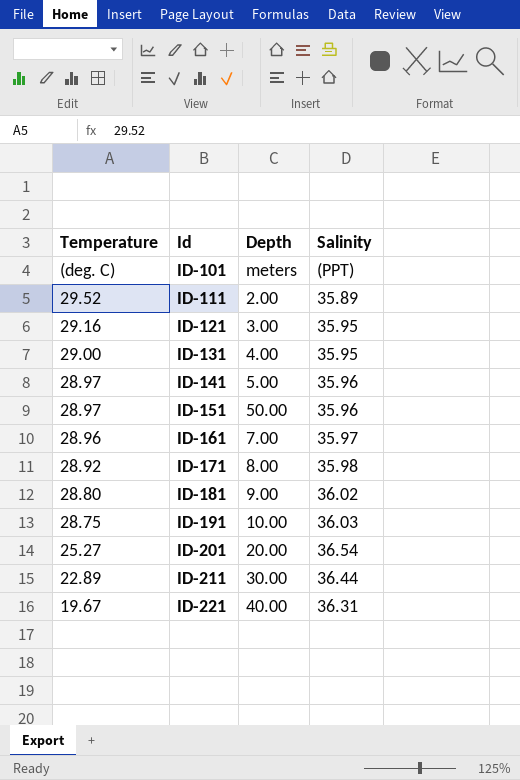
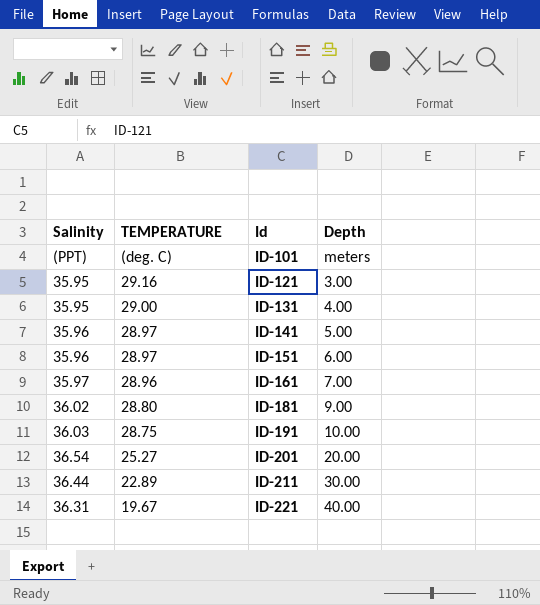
column Salinity | position: 4 -> 1
column name: Temperature -> TEMPERATURE
row ID-111: 29.52 | 2.00 | 35.89 -> none
row ID-171: 28.92 | 8.00 | 35.98 -> none
ID-151 | Depth: 50.00 -> 6.00

